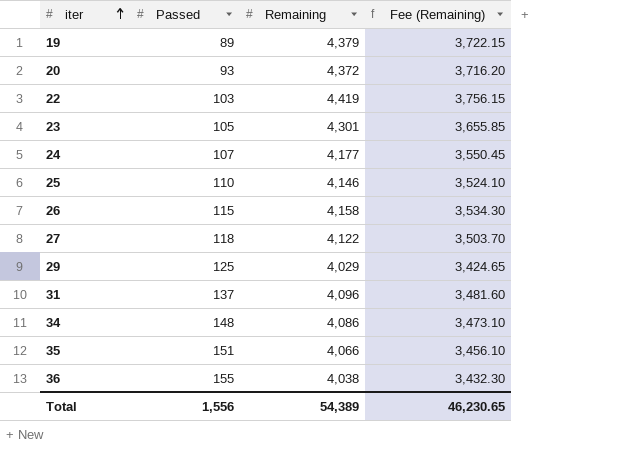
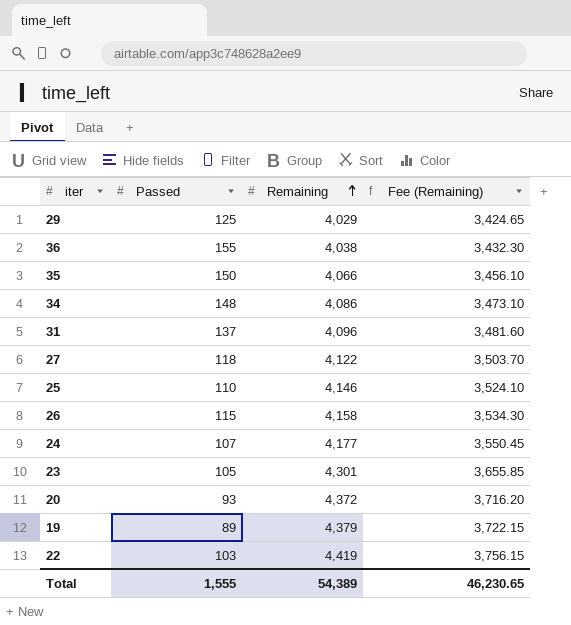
row order: iter ascending -> Remaining ascending
35 | Passed: 151 -> 150
Total | Passed: 1,556 -> 1,555

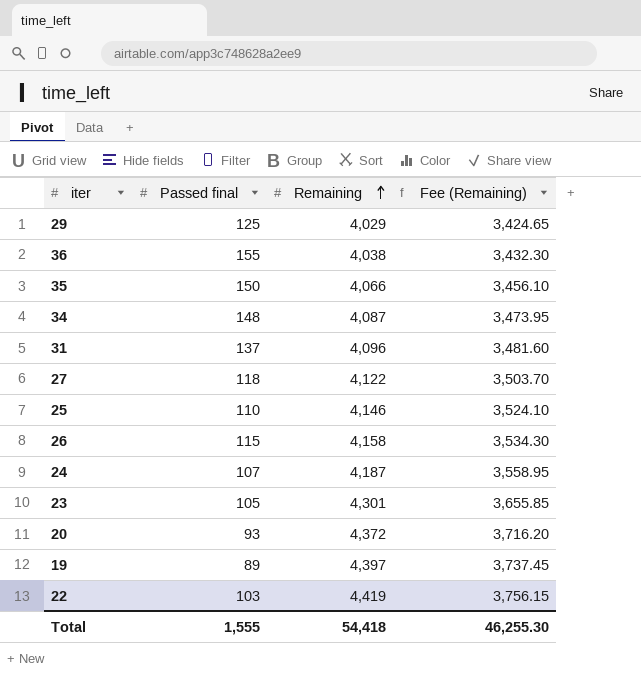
column name: Passed -> Passed final
34 | Remaining: 4,086 -> 4,087
34 | Fee (Remaining): 3,473.10 -> 3,473.95
24 | Remaining: 4,177 -> 4,187
24 | Fee (Remaining): 3,550.45 -> 3,558.95
19 | Remaining: 4,379 -> 4,397
19 | Fee (Remaining): 3,722.15 -> 3,737.45
Total | Remaining: 54,389 -> 54,418
Total | Fee (Remaining): 46,230.65 -> 46,255.30

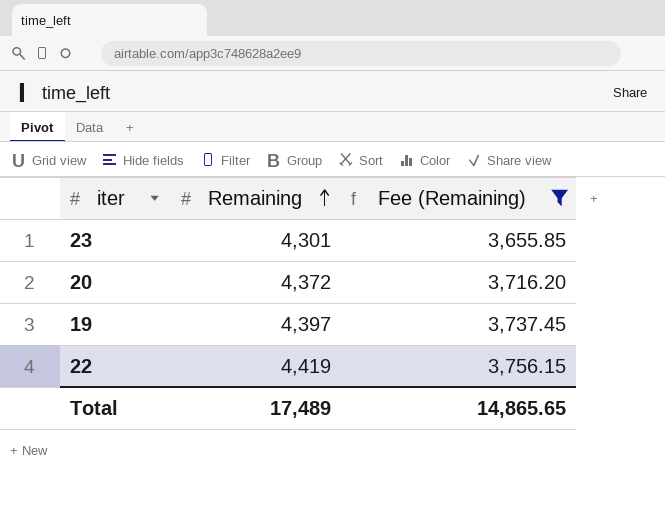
filter: none -> Fee (Remaining) >= 3,655.85
column Passed final | position: 2 -> none
Total | Remaining: 54,418 -> 17,489
Total | Fee (Remaining): 46,255.30 -> 14,865.65

